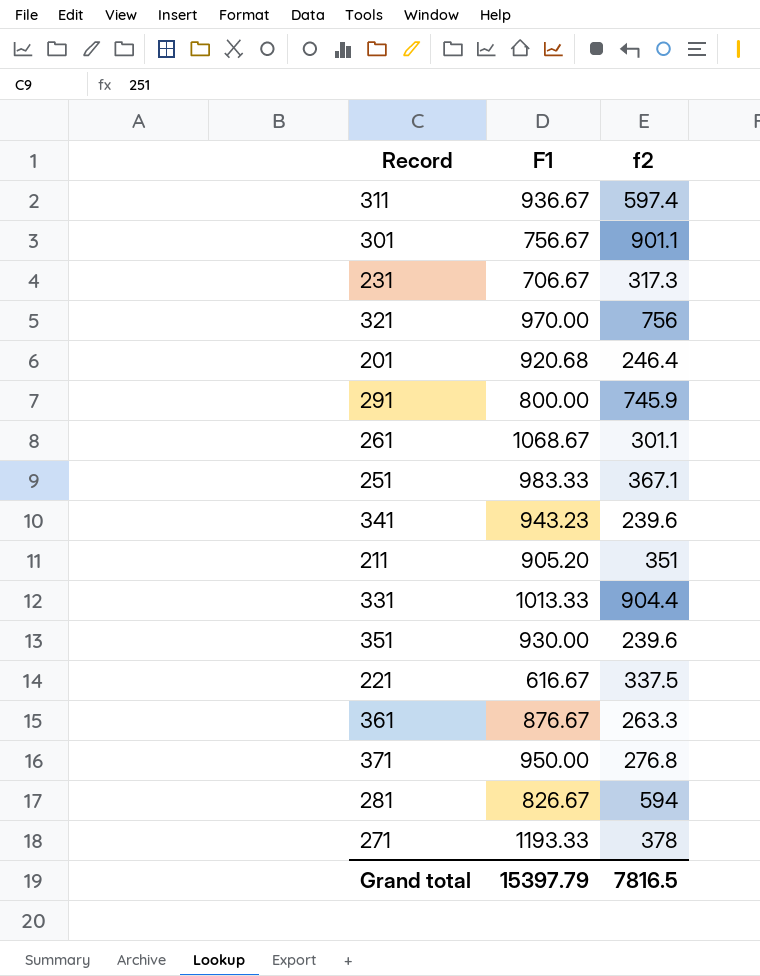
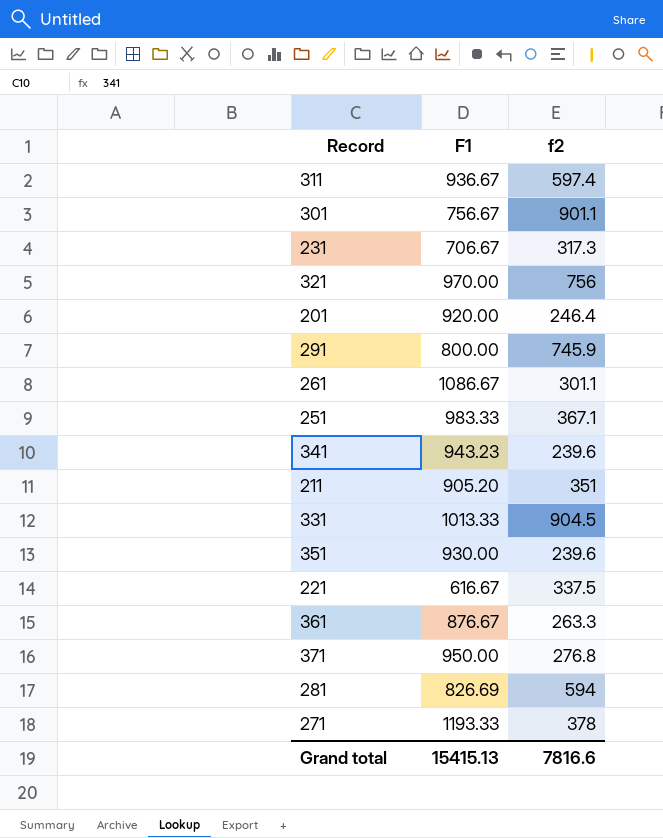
201 | F1: 920.68 -> 920.00
261 | F1: 1068.67 -> 1086.67
331 | f2: 904.4 -> 904.5
281 | F1: 826.67 -> 826.69
Grand total | F1: 15397.79 -> 15415.13
Grand total | f2: 7816.5 -> 7816.6

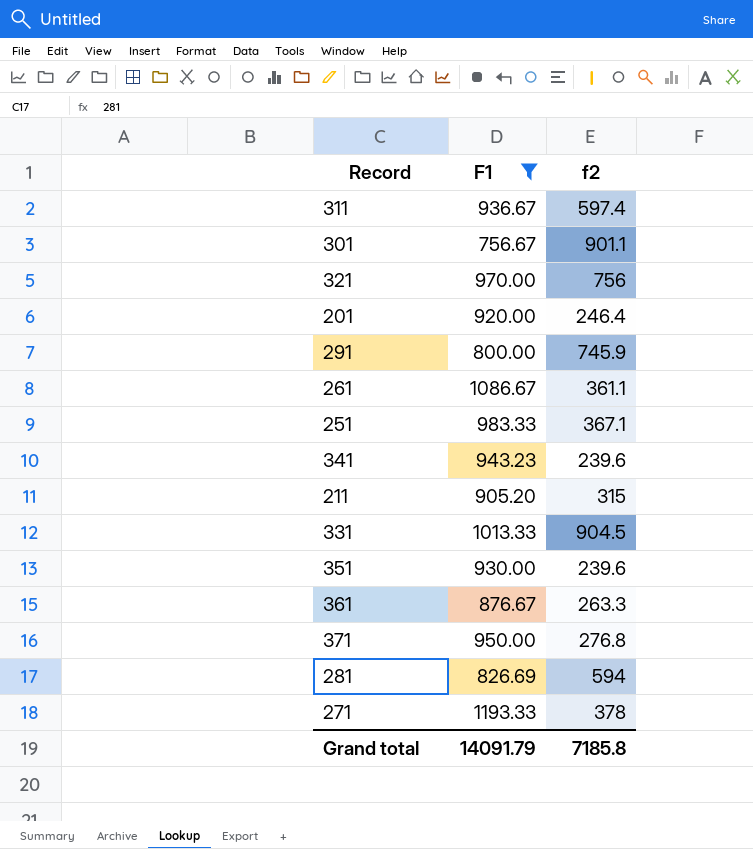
filter: none -> F1 >= 756.67
261 | f2: 301.1 -> 361.1
211 | f2: 351 -> 315
Grand total | F1: 15415.13 -> 14091.79
Grand total | f2: 7816.6 -> 7185.8

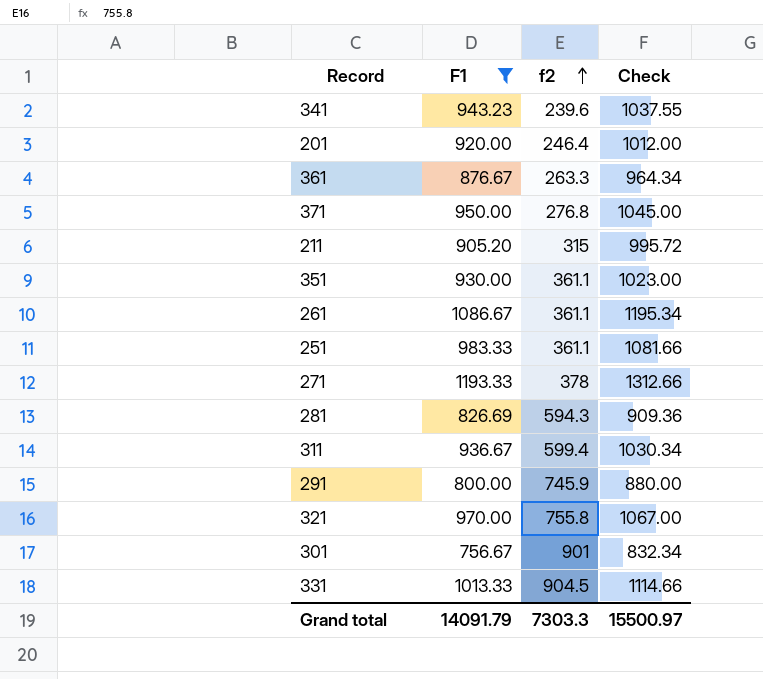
row order: none -> f2 ascending
column Check | formula: none -> [F1] * 1.1
351 | f2: 239.6 -> 361.1
251 | f2: 367.1 -> 361.1
281 | f2: 594 -> 594.3
311 | f2: 597.4 -> 599.4
321 | f2: 756 -> 755.8
301 | f2: 901.1 -> 901
Grand total | f2: 7185.8 -> 7303.3

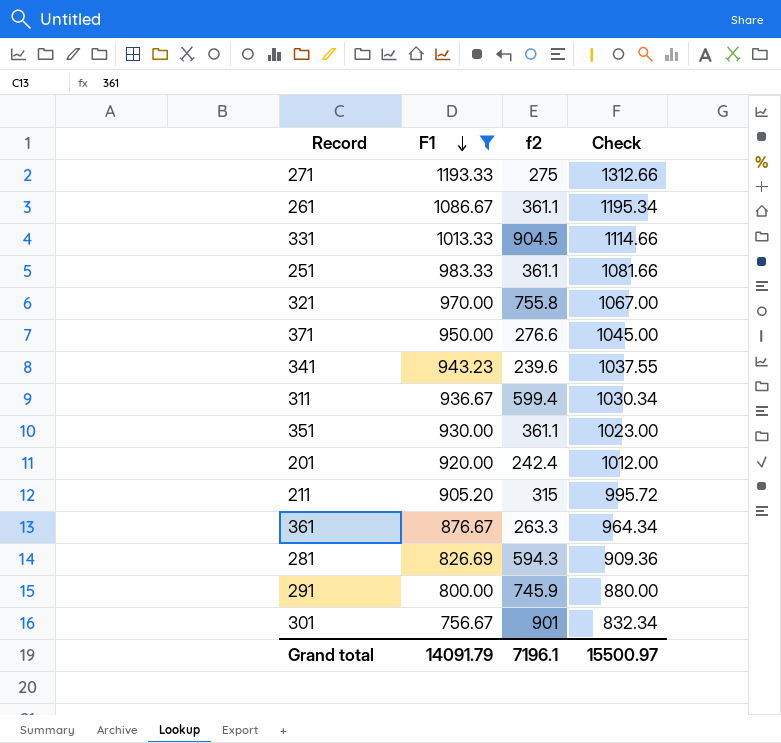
row order: f2 ascending -> F1 descending
271 | f2: 378 -> 275
371 | f2: 276.8 -> 276.6
201 | f2: 246.4 -> 242.4
Grand total | f2: 7303.3 -> 7196.1

